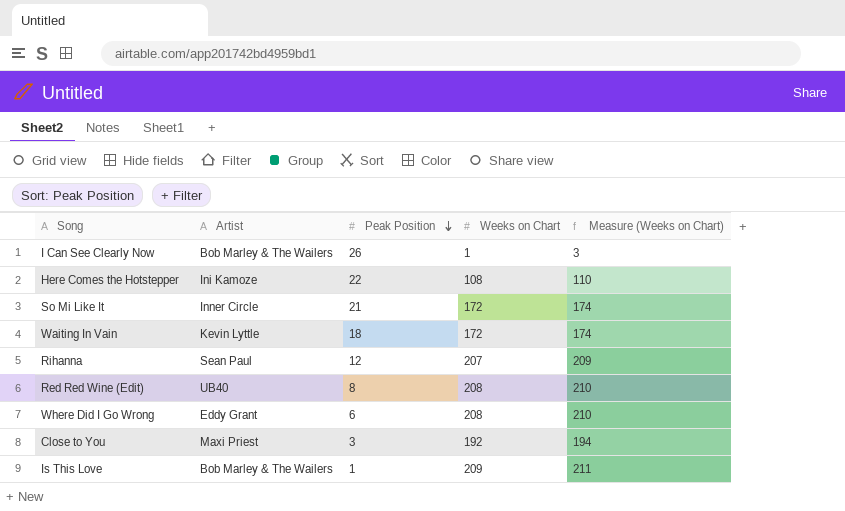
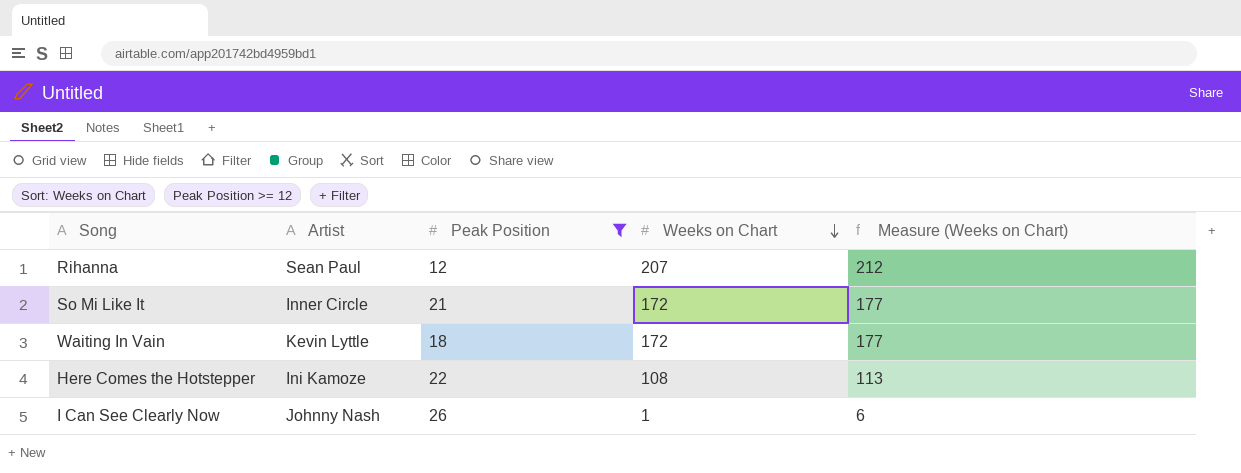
filter: none -> Peak Position >= 12
row order: Peak Position descending -> Weeks on Chart descending
column Measure (Weeks on Chart) | formula: [Weeks on Chart] + 2 -> [Weeks on Chart] + 5
I Can See Clearly Now | Artist: Bob Marley & The Wailers -> Johnny Nash

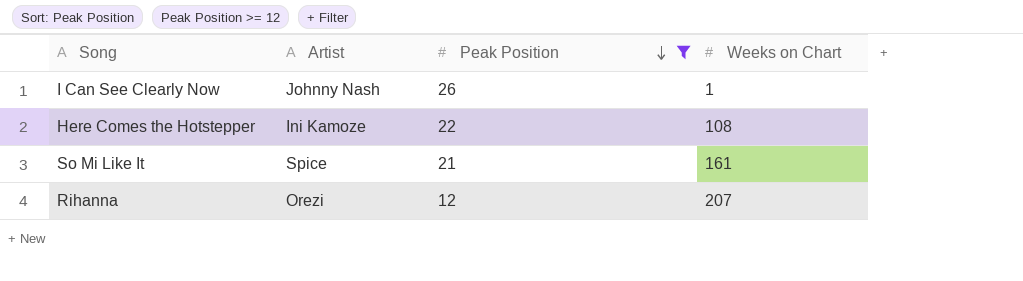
row order: Weeks on Chart descending -> Peak Position descending
column Measure (Weeks on Chart) | formula: [Weeks on Chart] + 5 -> none
row Waiting In Vain: Kevin Lyttle | 18 | 172 | 177 -> none
So Mi Like It | Artist: Inner Circle -> Spice
So Mi Like It | Weeks on Chart: 172 -> 161
Rihanna | Artist: Sean Paul -> Orezi

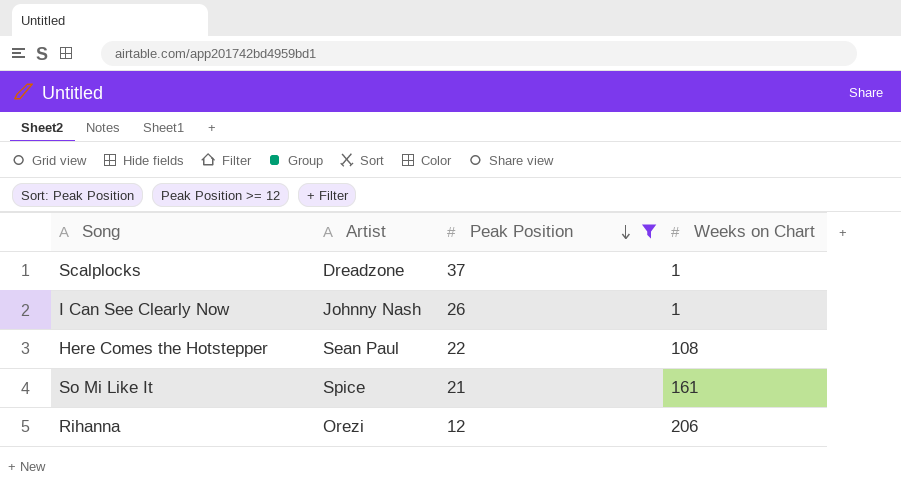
row Scalplocks: none -> Dreadzone | 37 | 1
Here Comes the Hotstepper | Artist: Ini Kamoze -> Sean Paul
Rihanna | Weeks on Chart: 207 -> 206

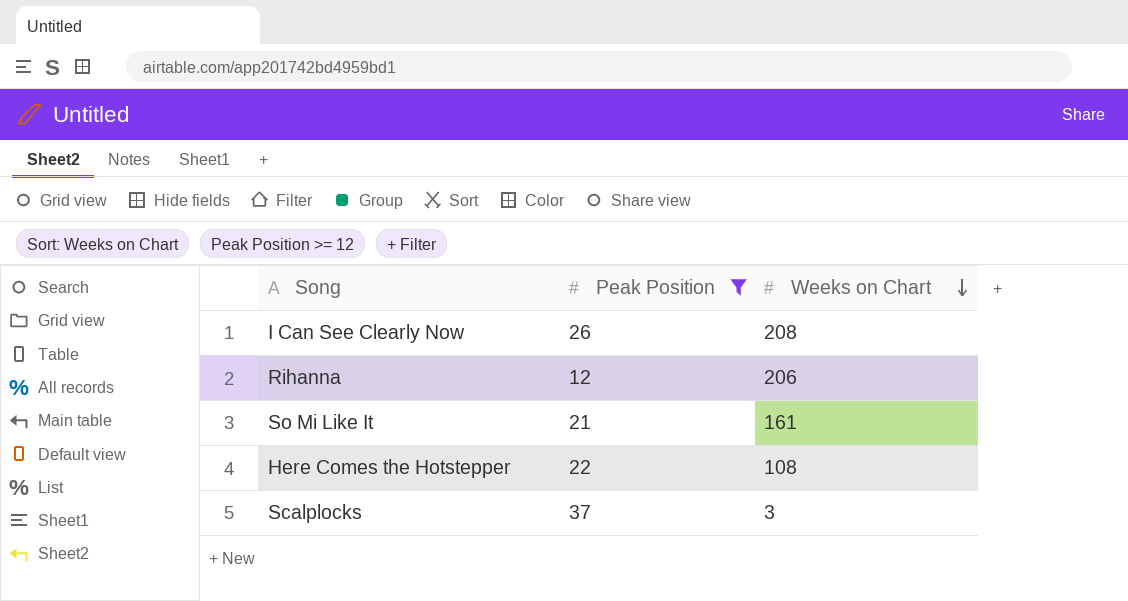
row order: Peak Position descending -> Weeks on Chart descending
column Artist | position: 2 -> none
I Can See Clearly Now | Weeks on Chart: 1 -> 208
Scalplocks | Weeks on Chart: 1 -> 3

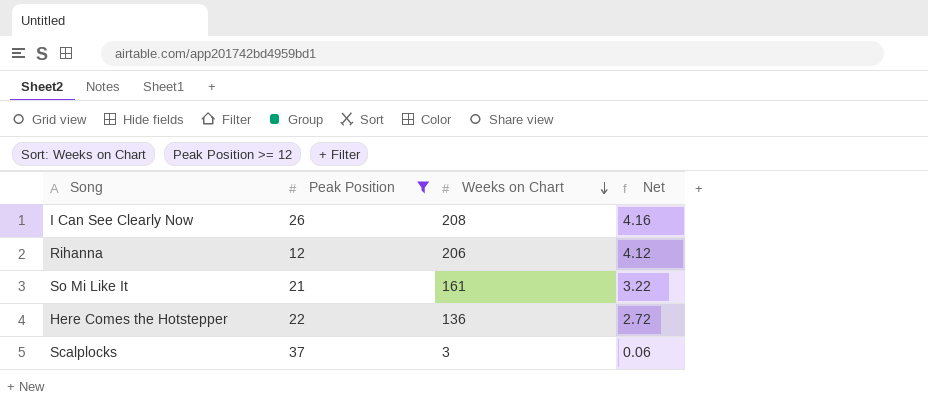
column Net | formula: none -> [Weeks on Chart] * 0.02
Here Comes the Hotstepper | Weeks on Chart: 108 -> 136

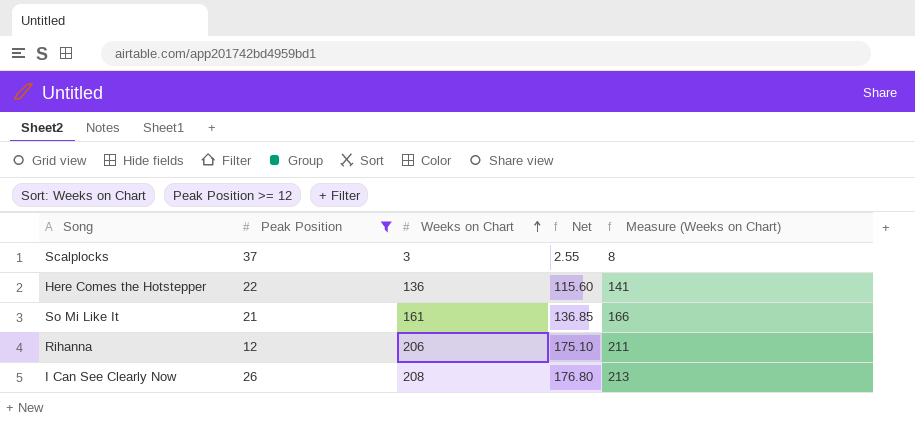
row order: Weeks on Chart descending -> Weeks on Chart ascending
column Net | formula: [Weeks on Chart] * 0.02 -> [Weeks on Chart] * 0.85
column Measure (Weeks on Chart) | formula: none -> [Weeks on Chart] + 5

